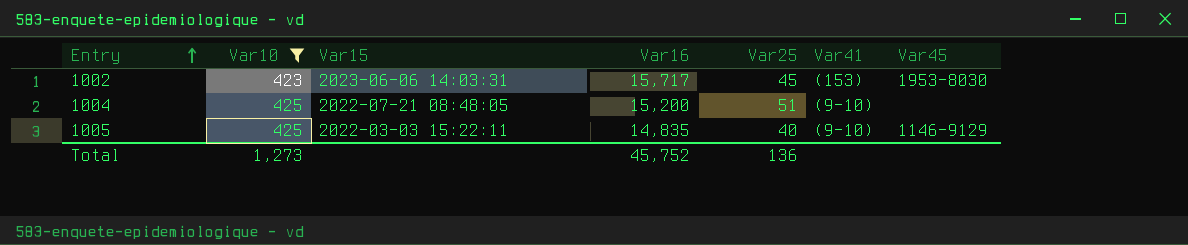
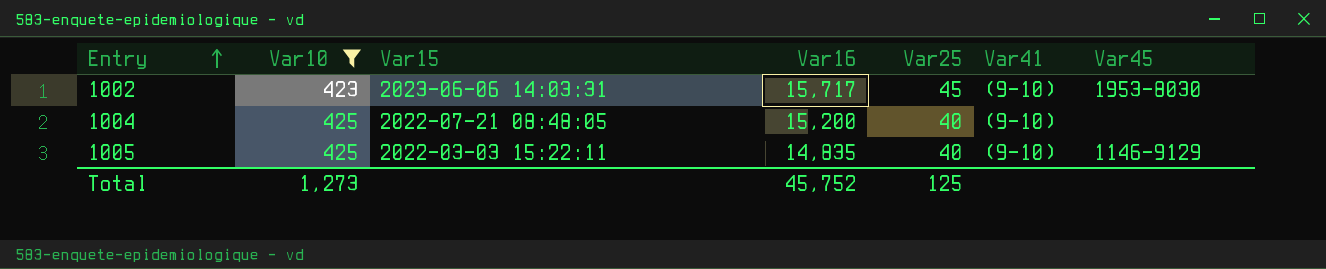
1002 | Var41: (153) -> (9-10)
1004 | Var25: 51 -> 40
Total | Var25: 136 -> 125

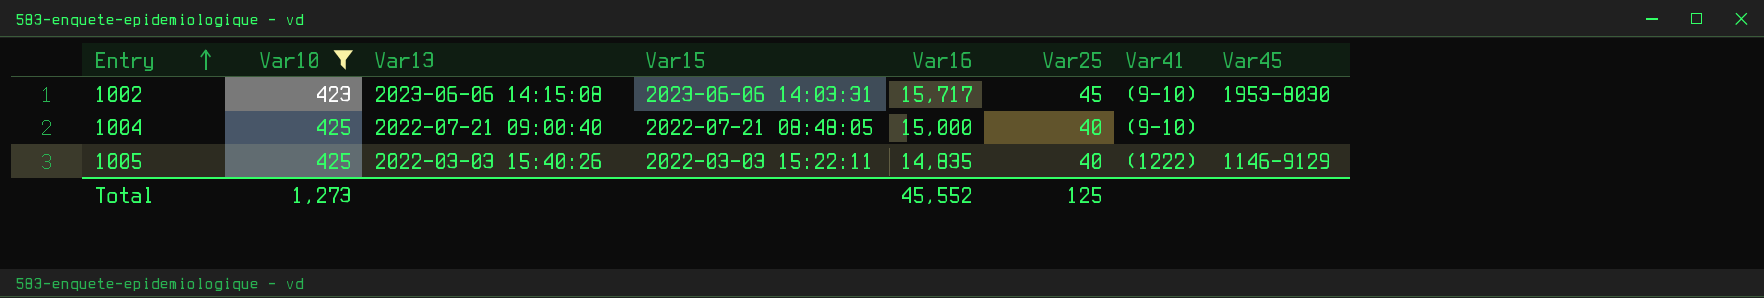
column Var13 | position: none -> 3
1004 | Var16: 15,200 -> 15,000
1005 | Var41: (9-10) -> (1222)
Total | Var16: 45,752 -> 45,552

